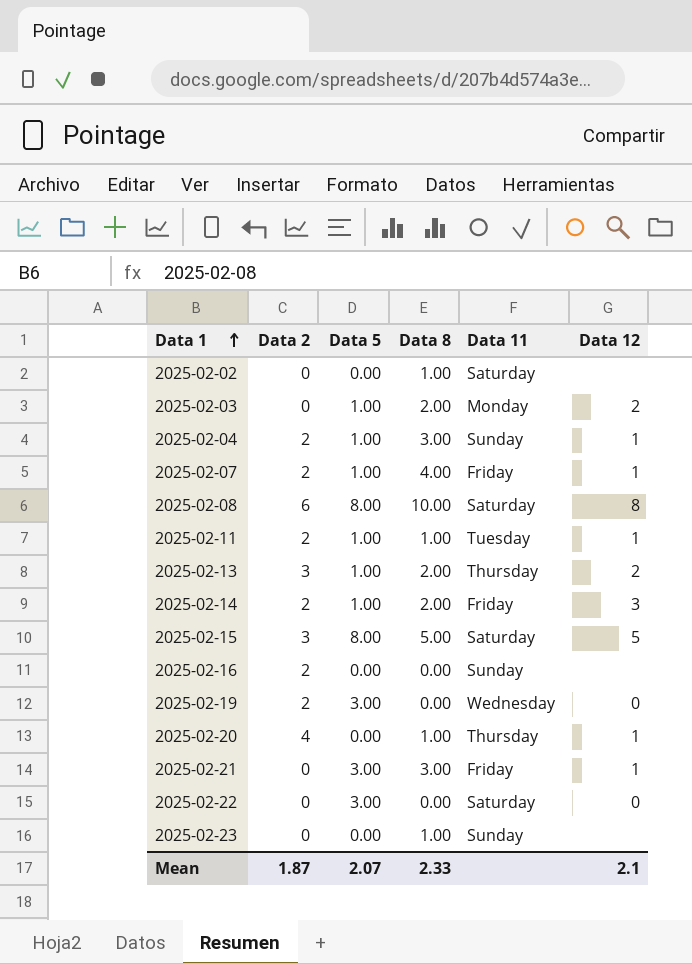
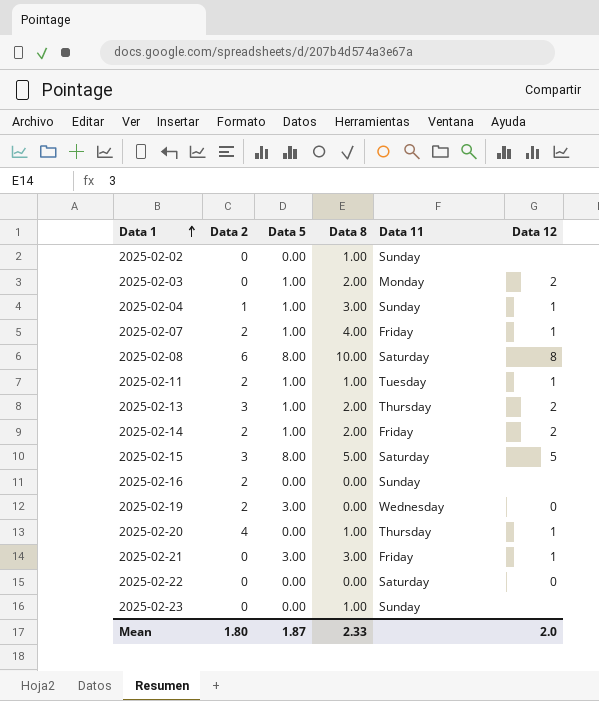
2025-02-02 | Data 11: Saturday -> Sunday
2025-02-04 | Data 2: 2 -> 1
2025-02-14 | Data 12: 3 -> 2
2025-02-22 | Data 5: 3.00 -> 0.00
Mean | Data 2: 1.87 -> 1.80
Mean | Data 5: 2.07 -> 1.87
Mean | Data 12: 2.1 -> 2.0

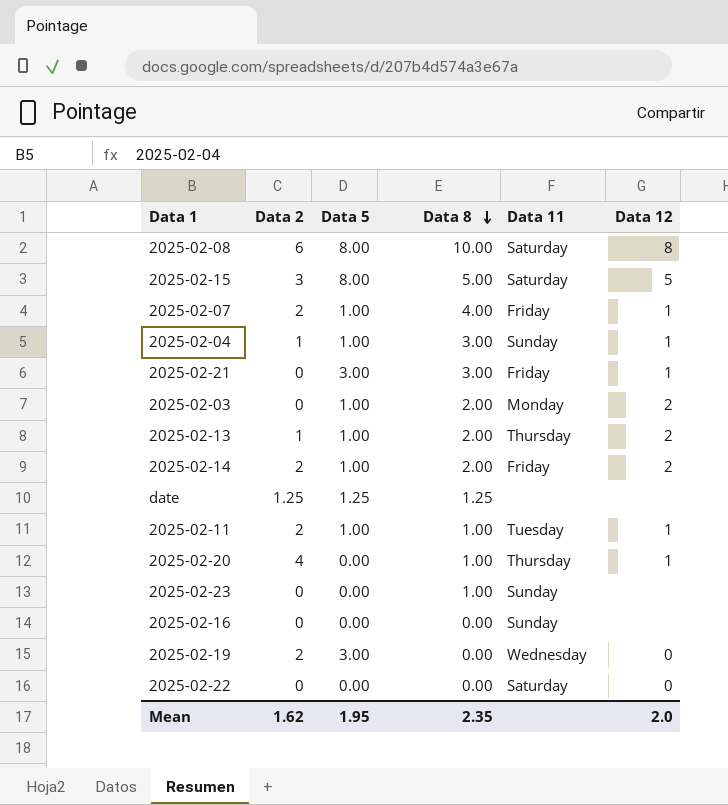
row order: Data 1 ascending -> Data 8 descending
row 2025-02-02: 0 | 0.00 | 1.00 | Sunday | none -> none
2025-02-13 | Data 2: 3 -> 1
row date: none -> 1.25 | 1.25 | 1.25 | none | none
2025-02-16 | Data 2: 2 -> 0
Mean | Data 2: 1.80 -> 1.62
Mean | Data 5: 1.87 -> 1.95
Mean | Data 8: 2.33 -> 2.35

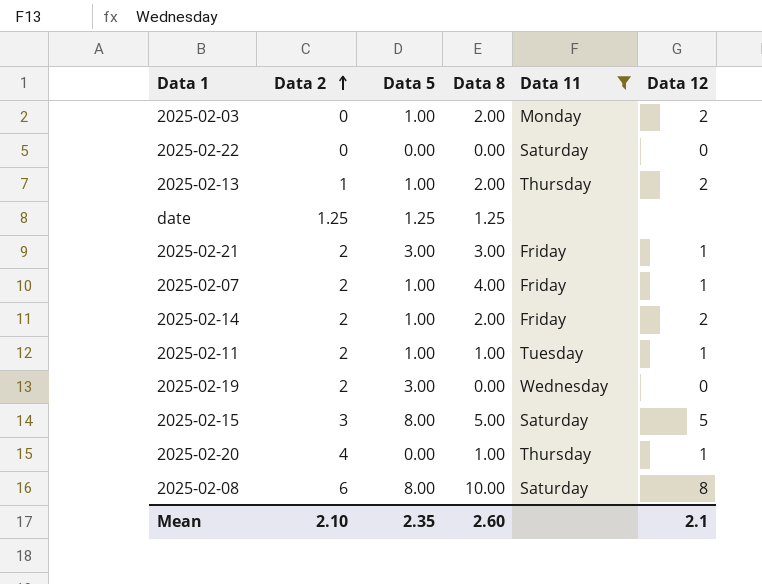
filter: none -> Data 11 != Sunday
row order: Data 8 descending -> Data 2 ascending
2025-02-21 | Data 2: 0 -> 2
Mean | Data 2: 1.62 -> 2.10
Mean | Data 5: 1.95 -> 2.35
Mean | Data 8: 2.35 -> 2.60
Mean | Data 12: 2.0 -> 2.1

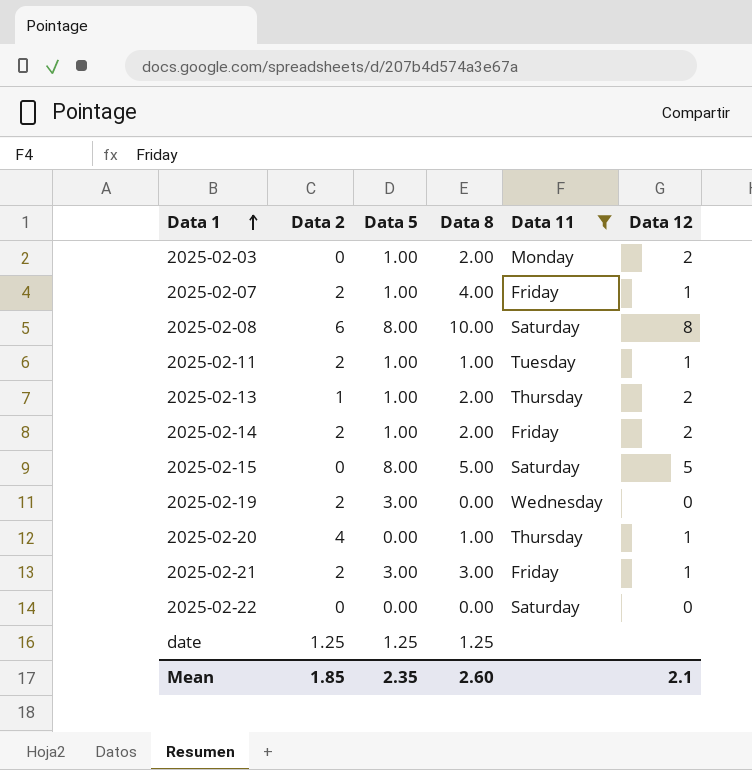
row order: Data 2 ascending -> Data 1 ascending
2025-02-15 | Data 2: 3 -> 0
Mean | Data 2: 2.10 -> 1.85

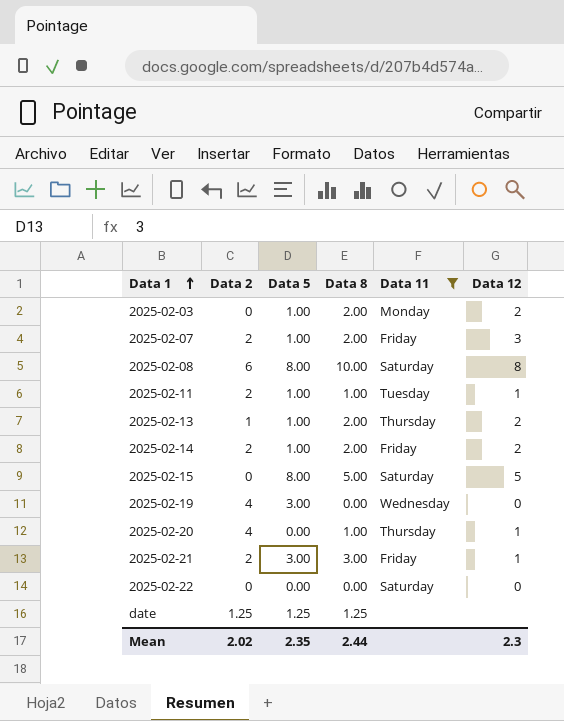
2025-02-07 | Data 8: 4.00 -> 2.00
2025-02-07 | Data 12: 1 -> 3
2025-02-19 | Data 2: 2 -> 4
Mean | Data 2: 1.85 -> 2.02
Mean | Data 8: 2.60 -> 2.44
Mean | Data 12: 2.1 -> 2.3

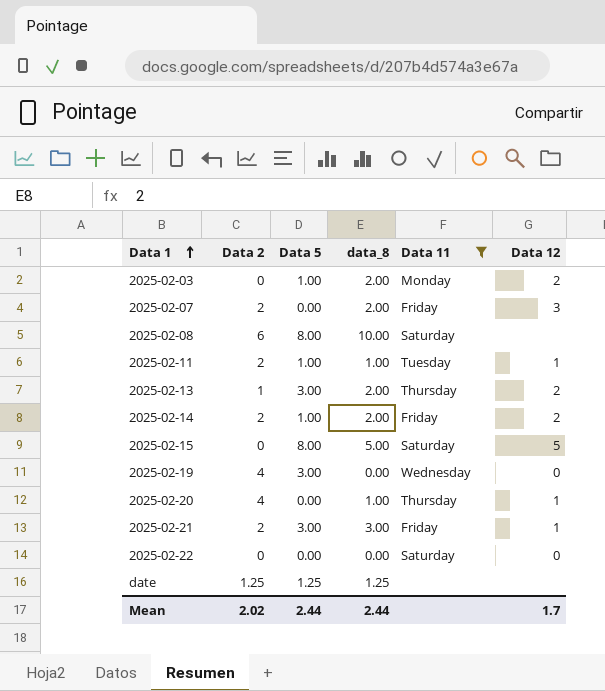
column name: Data 8 -> data_8
2025-02-07 | Data 5: 1.00 -> 0.00
2025-02-08 | Data 12: 8 -> none
2025-02-13 | Data 5: 1.00 -> 3.00
Mean | Data 5: 2.35 -> 2.44
Mean | Data 12: 2.3 -> 1.7

